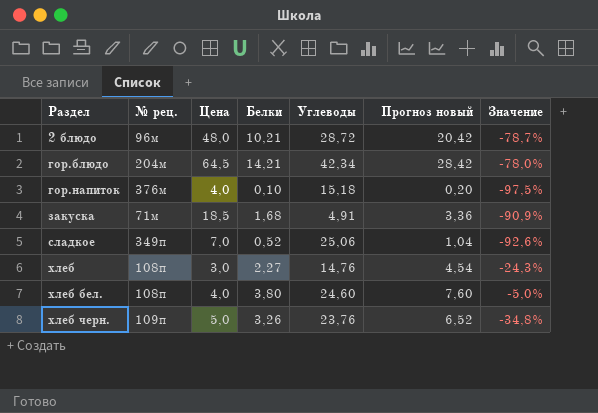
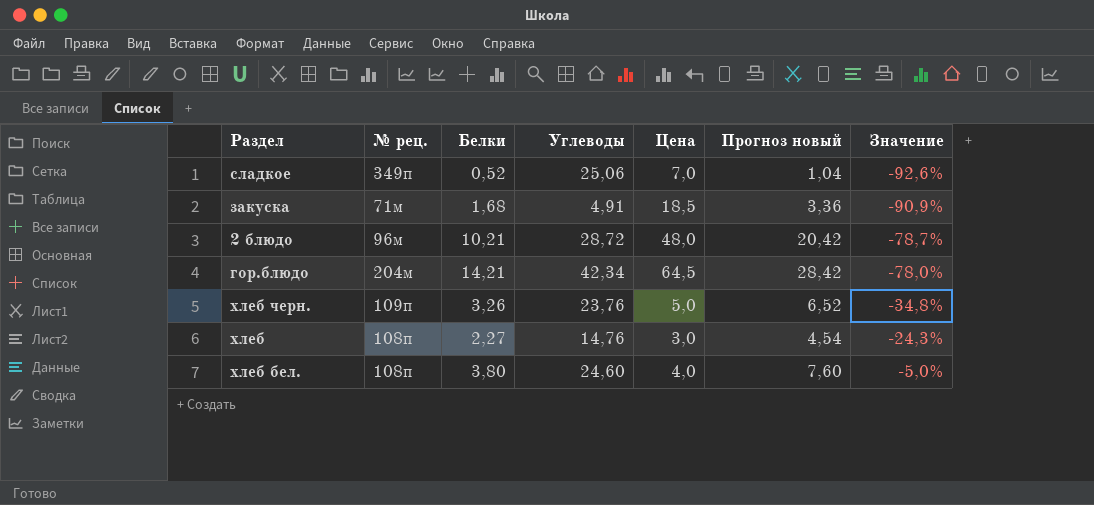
row order: Раздел ascending -> Значение ascending
column Цена | position: 3 -> 5
row гор.напиток: 376м | 4,0 | 0,10 | 15,18 | 0,20 | -97,5% -> none

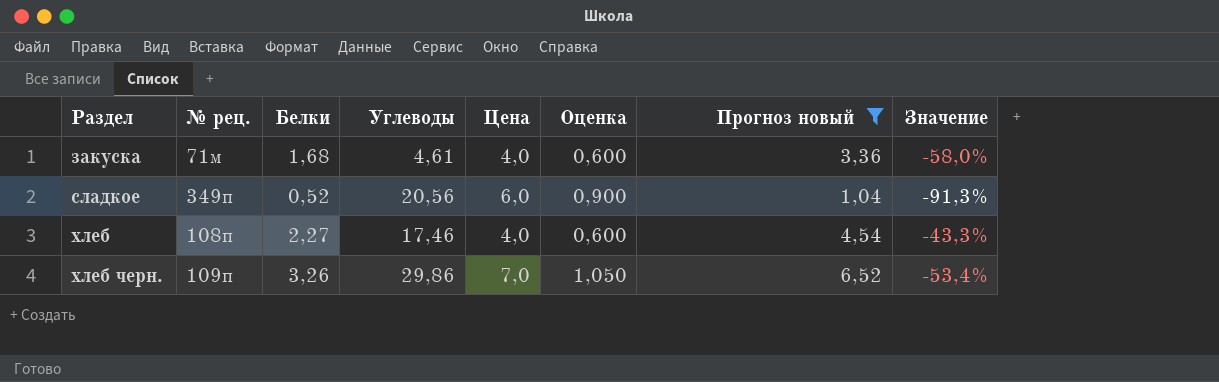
filter: none -> Прогноз новый <= 6,52
row order: Значение ascending -> Раздел ascending
column Оценка | formula: none -> [Цена] * 0,15
закуска | Углеводы: 4,91 -> 4,61
закуска | Цена: 18,5 -> 4,0
закуска | Значение: -90,9% -> -58,0%
сладкое | Углеводы: 25,06 -> 20,56
сладкое | Цена: 7,0 -> 6,0
сладкое | Значение: -92,6% -> -91,3%
хлеб | Углеводы: 14,76 -> 17,46
хлеб | Цена: 3,0 -> 4,0
хлеб | Значение: -24,3% -> -43,3%
хлеб черн. | Углеводы: 23,76 -> 29,86
хлеб черн. | Цена: 5,0 -> 7,0
хлеб черн. | Значение: -34,8% -> -53,4%

